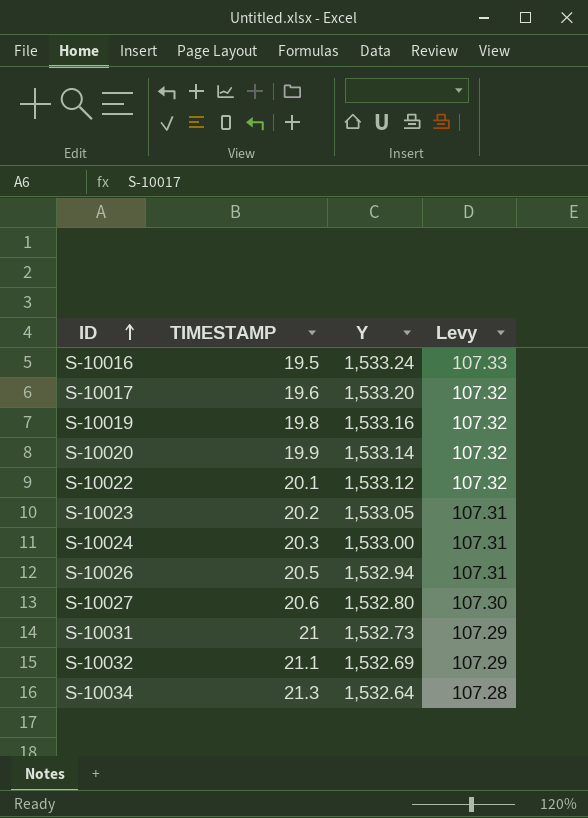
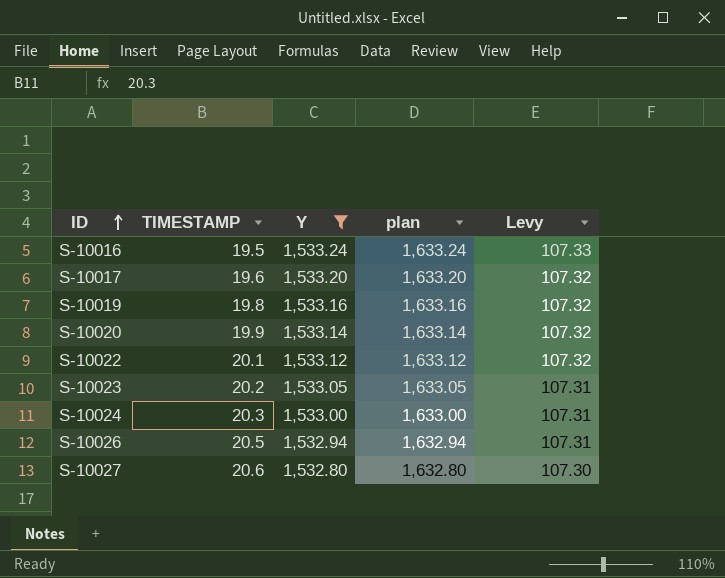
filter: none -> Y >= 1,532.80
column plan | formula: none -> [Y] + 100

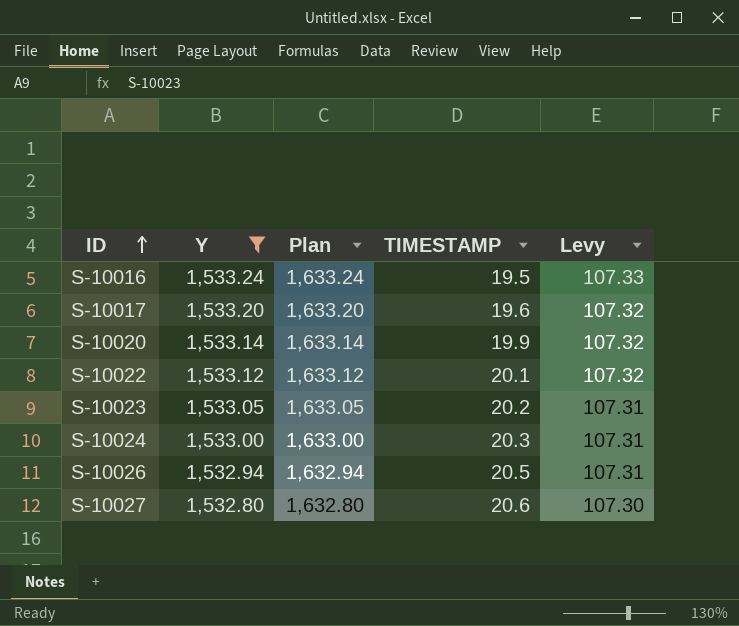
column name: plan -> Plan
column TIMESTAMP | position: 2 -> 4
row S-10019: 19.8 | 1,533.16 | 1,633.16 | 107.32 -> none

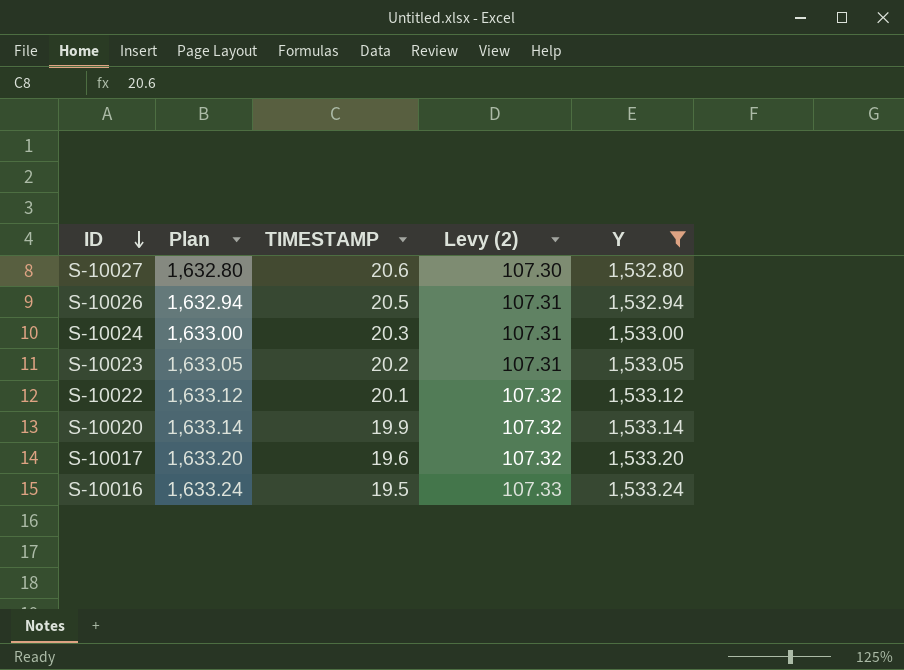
row order: ID ascending -> ID descending
column name: Levy -> Levy (2)
column Y | position: 2 -> 5

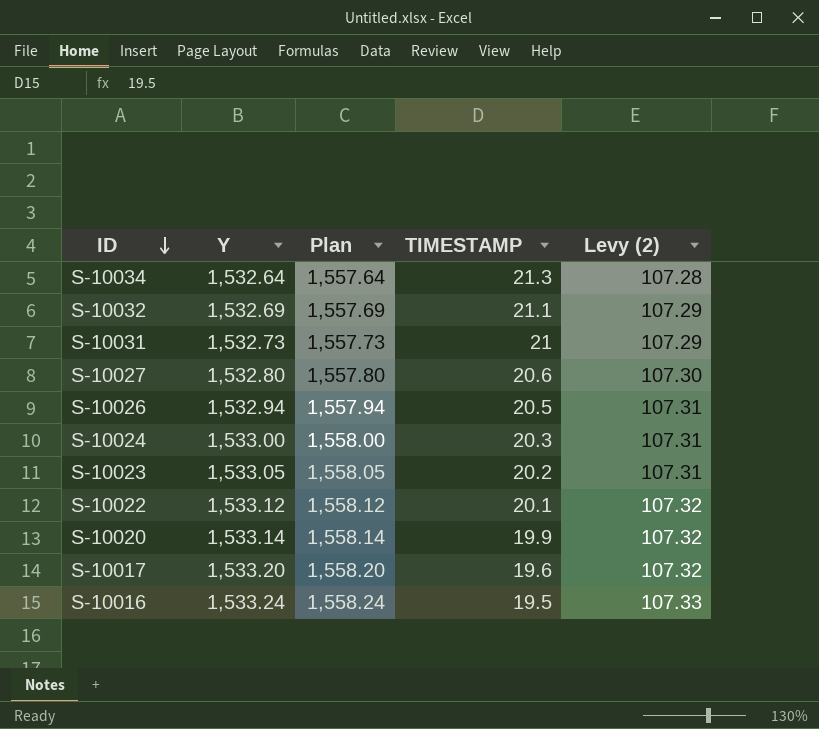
filter: Y >= 1,532.80 -> none
column Y | position: 5 -> 2
column Plan | formula: [Y] + 100 -> [Y] + 25

